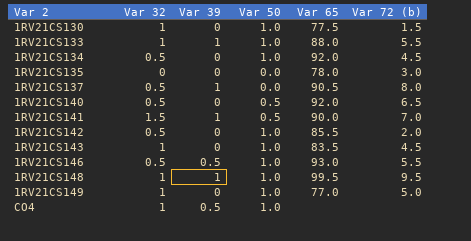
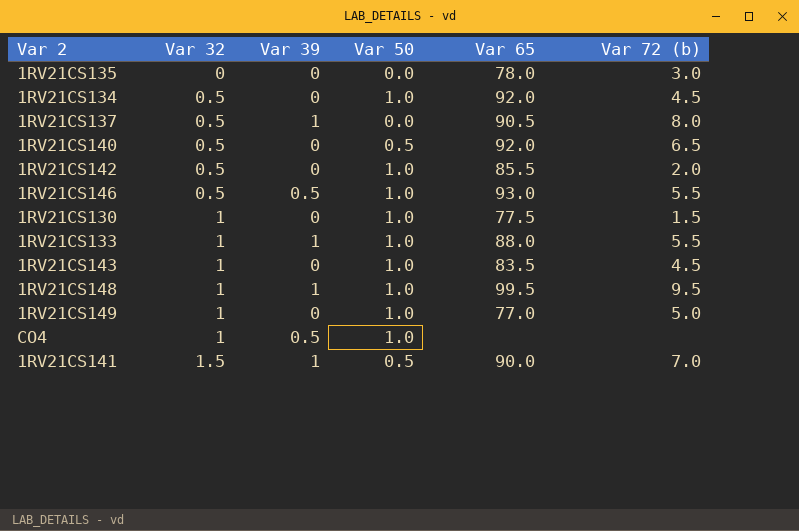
row order: Var 2 ascending -> Var 32 ascending

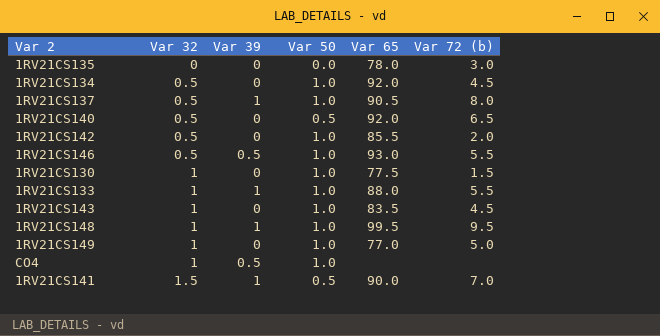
1RV21CS137 | Var 50: 0.0 -> 1.0

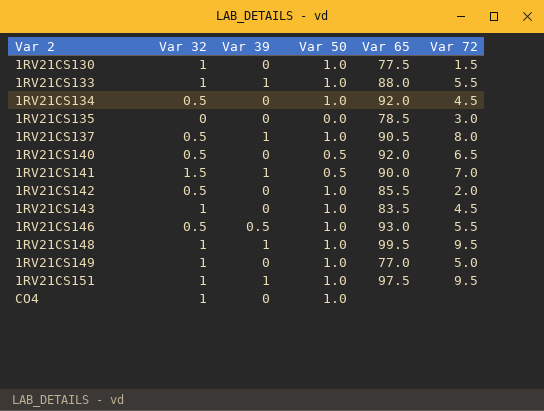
row order: Var 32 ascending -> Var 2 ascending
column name: Var 72 (b) -> Var 72
1RV21CS135 | Var 65: 78.0 -> 78.5
row 1RV21CS151: none -> 1 | 1 | 1.0 | 97.5 | 9.5
CO4 | Var 39: 0.5 -> 0

